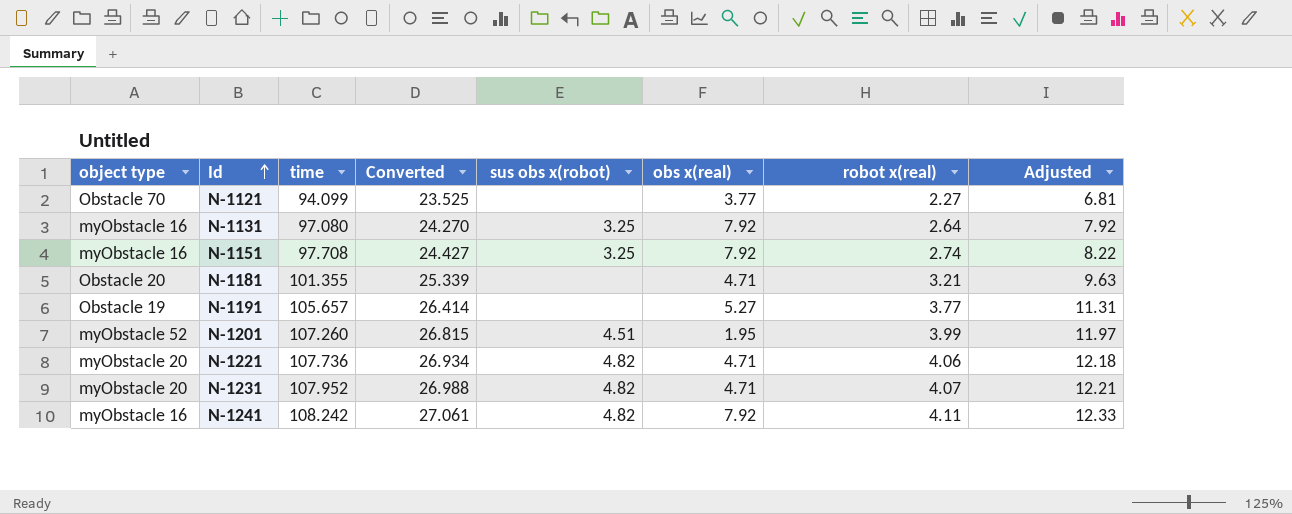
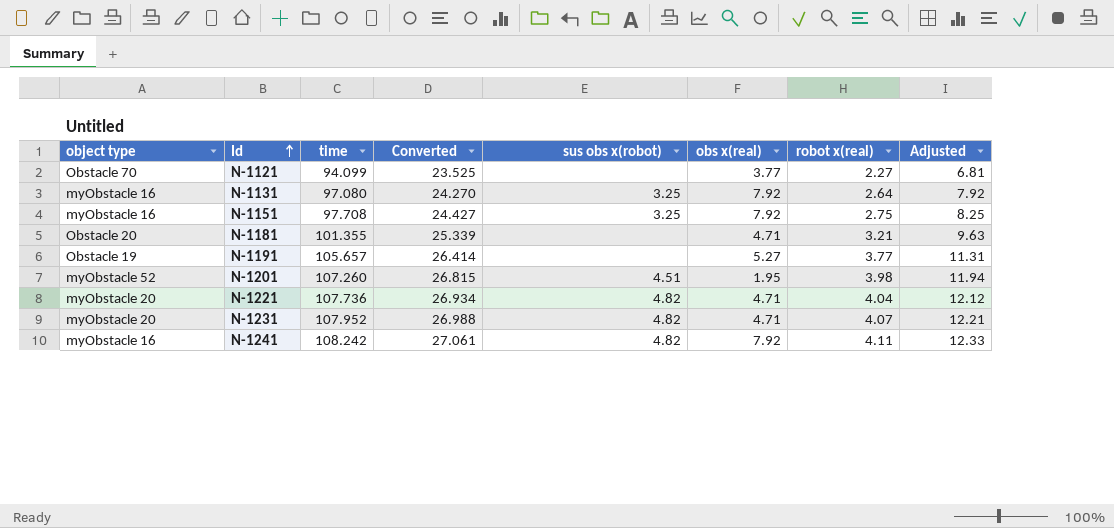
N-1151 | robot x(real): 2.74 -> 2.75
N-1151 | Adjusted: 8.22 -> 8.25
N-1201 | robot x(real): 3.99 -> 3.98
N-1201 | Adjusted: 11.97 -> 11.94
N-1221 | robot x(real): 4.06 -> 4.04
N-1221 | Adjusted: 12.18 -> 12.12

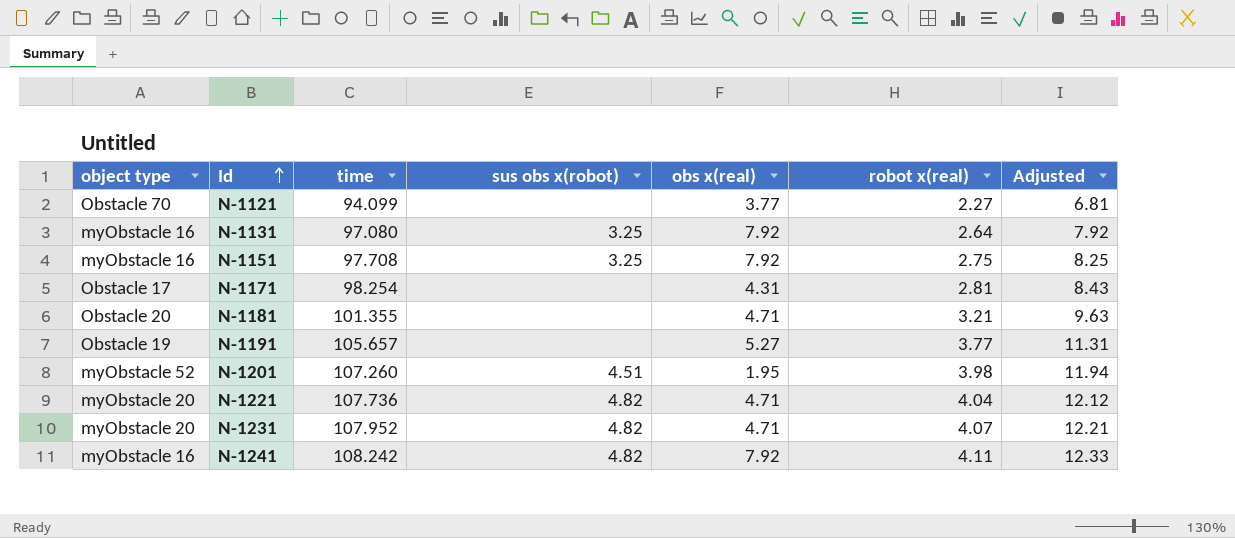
column Converted | formula: [time] * 0.25 -> none
row N-1171: none -> Obstacle 17 | 98.254 | none | 4.31 | 2.81 | 8.43

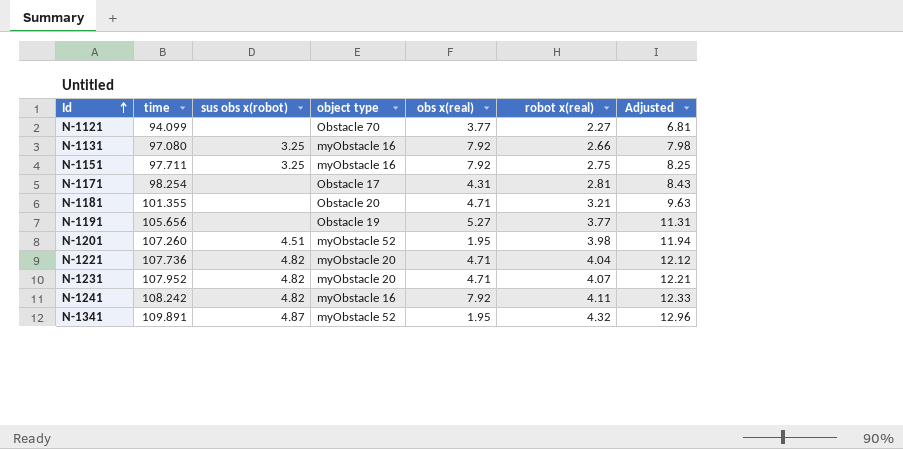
column object type | position: 1 -> 4
N-1131 | robot x(real): 2.64 -> 2.66
N-1131 | Adjusted: 7.92 -> 7.98
N-1151 | time: 97.708 -> 97.711
N-1191 | time: 105.657 -> 105.656
row N-1341: none -> 109.891 | 4.87 | myObstacle 52 | 1.95 | 4.32 | 12.96

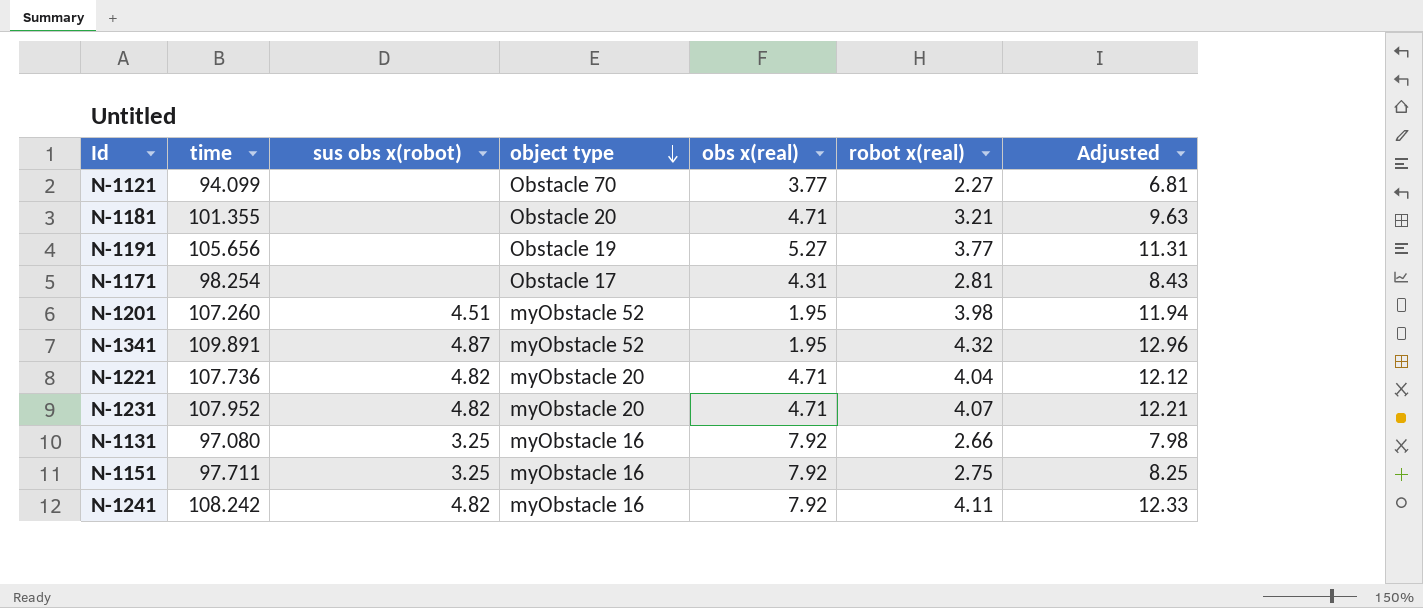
row order: Id ascending -> object type descending

